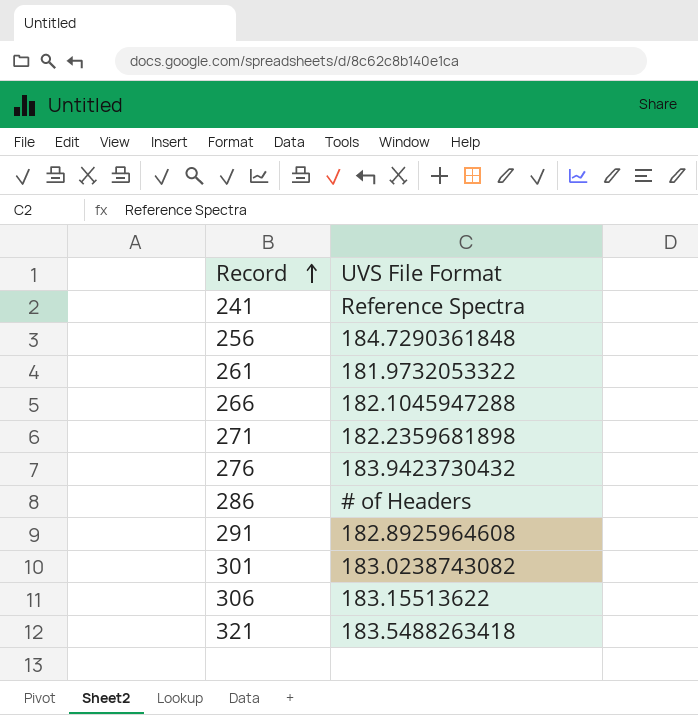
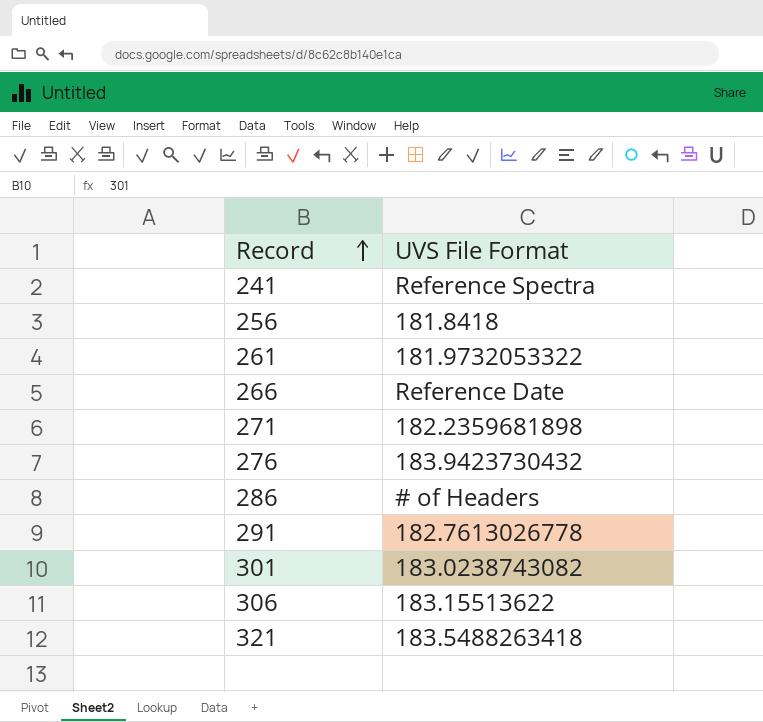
256 | UVS File Format: 184.7290361848 -> 181.8418
266 | UVS File Format: 182.1045947288 -> Reference Date
291 | UVS File Format: 182.8925964608 -> 182.7613026778

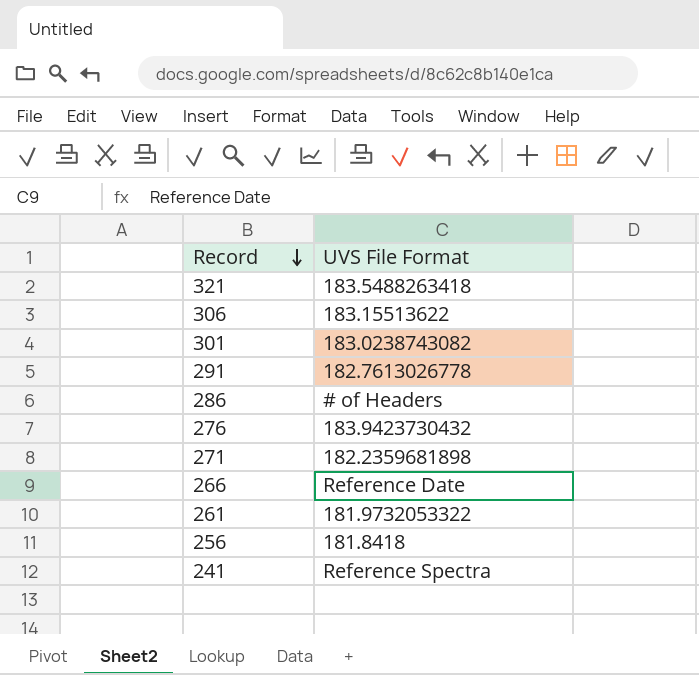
row order: Record ascending -> Record descending

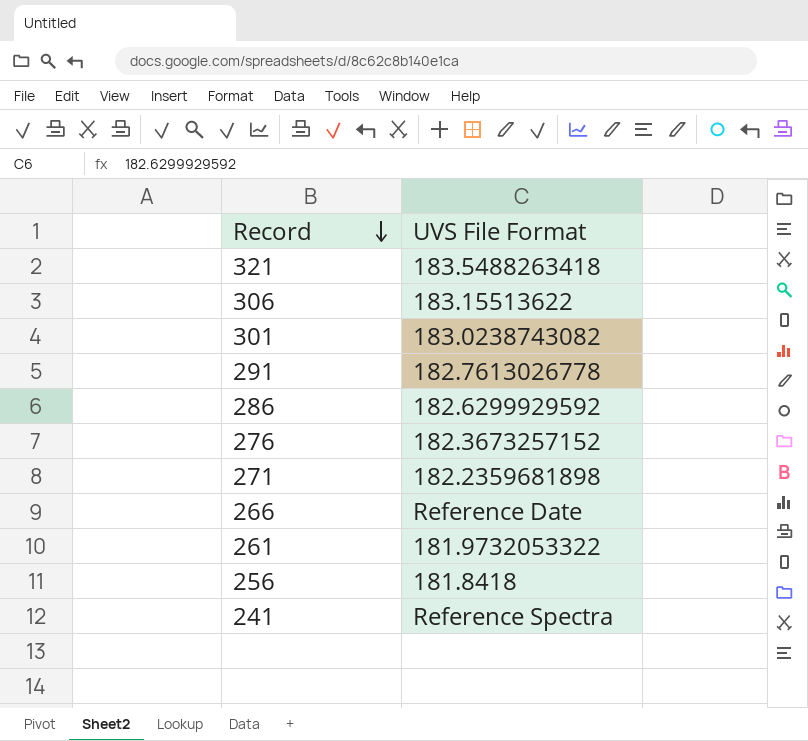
286 | UVS File Format: # of Headers -> 182.6299929592
276 | UVS File Format: 183.9423730432 -> 182.3673257152

